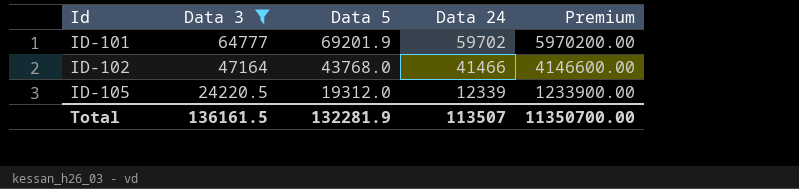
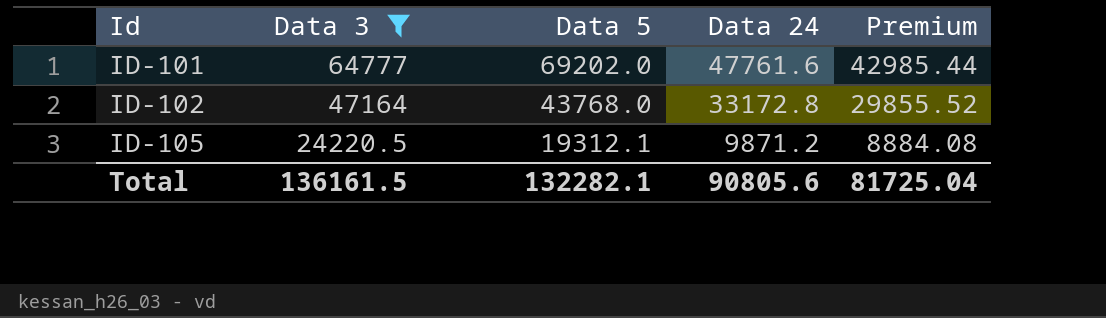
column Premium | formula: [Data 24] * 100 -> [Data 24] * 0.9
ID-101 | Data 5: 69201.9 -> 69202.0
ID-101 | Data 24: 59702 -> 47761.6
ID-102 | Data 24: 41466 -> 33172.8
ID-105 | Data 5: 19312.0 -> 19312.1
ID-105 | Data 24: 12339 -> 9871.2
Total | Data 5: 132281.9 -> 132282.1
Total | Data 24: 113507 -> 90805.6
Total | Premium: 11350700.00 -> 81725.04

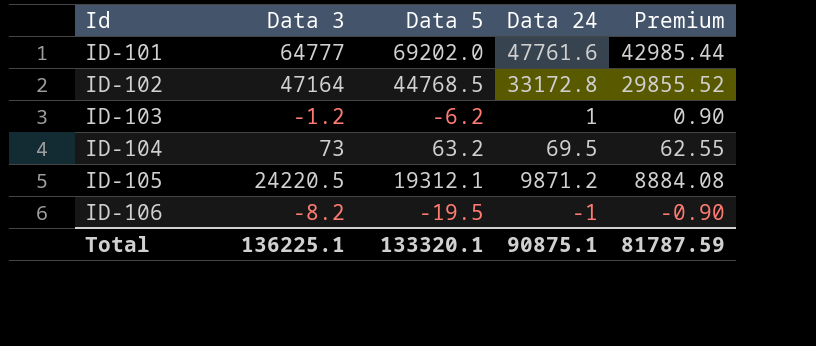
filter: Data 3 >= 24220.5 -> none
ID-102 | Data 5: 43768.0 -> 44768.5
Total | Data 3: 136161.5 -> 136225.1
Total | Data 5: 132282.1 -> 133320.1
Total | Data 24: 90805.6 -> 90875.1
Total | Premium: 81725.04 -> 81787.59

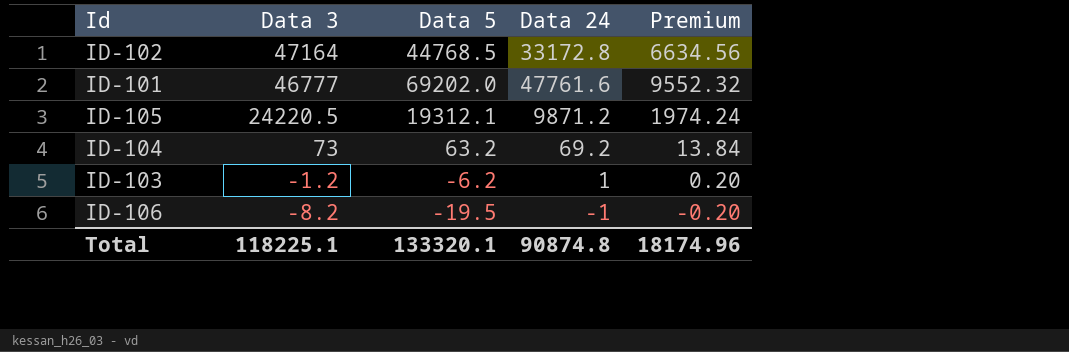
row order: Id ascending -> Data 3 descending
column Premium | formula: [Data 24] * 0.9 -> [Data 24] * 0.2
ID-101 | Data 3: 64777 -> 46777
ID-104 | Data 24: 69.5 -> 69.2
Total | Data 3: 136225.1 -> 118225.1
Total | Data 24: 90875.1 -> 90874.8
Total | Premium: 81787.59 -> 18174.96

